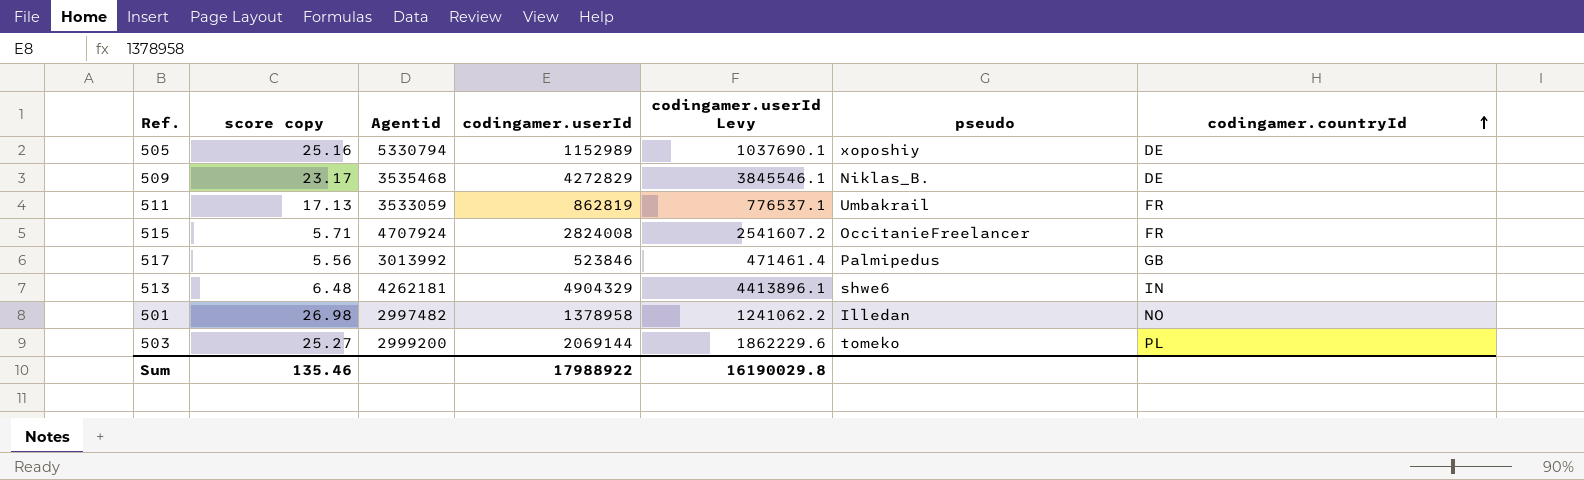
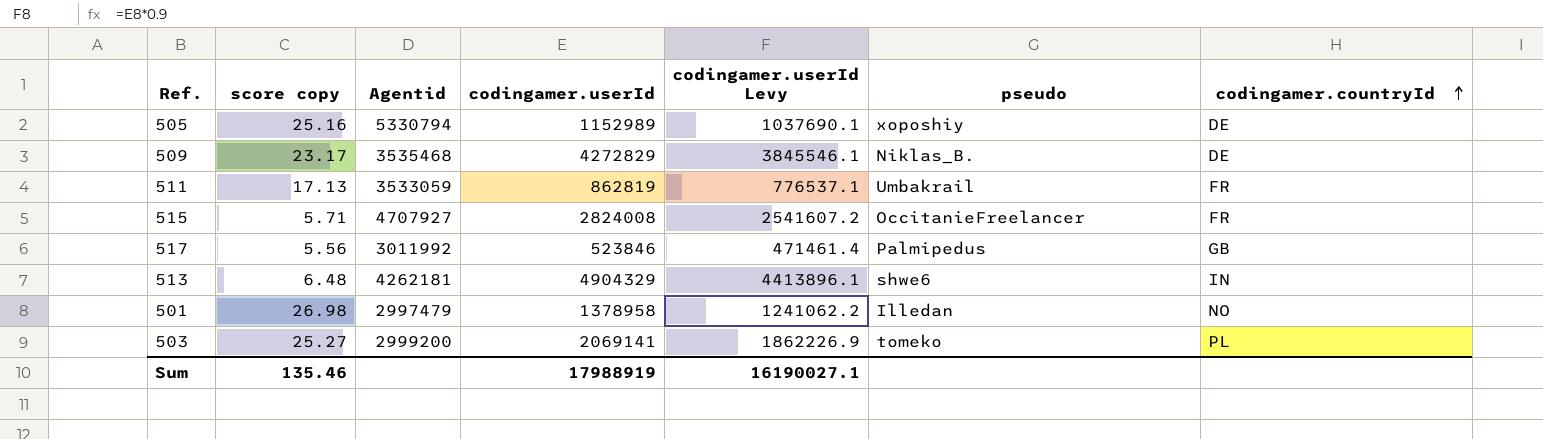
515 | Agentid: 4707924 -> 4707927
517 | Agentid: 3013992 -> 3011992
501 | Agentid: 2997482 -> 2997479
503 | codingamer.userId: 2069144 -> 2069141
503 | codingamer.userId Levy: 1862229.6 -> 1862226.9
Sum | codingamer.userId: 17988922 -> 17988919
Sum | codingamer.userId Levy: 16190029.8 -> 16190027.1

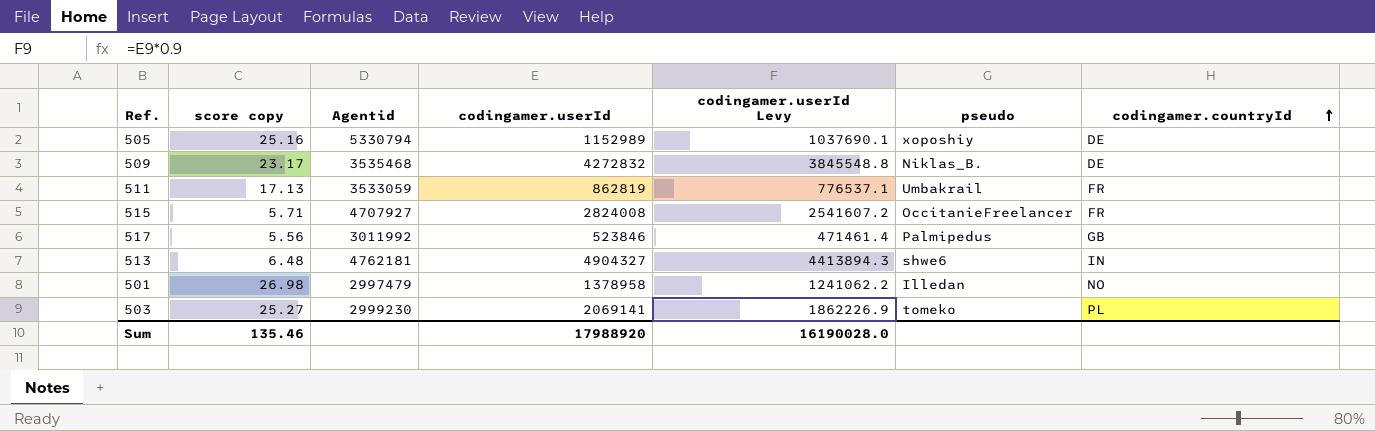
509 | codingamer.userId: 4272829 -> 4272832
509 | codingamer.userId Levy: 3845546.1 -> 3845548.8
513 | Agentid: 4262181 -> 4762181
513 | codingamer.userId: 4904329 -> 4904327
513 | codingamer.userId Levy: 4413896.1 -> 4413894.3
503 | Agentid: 2999200 -> 2999230
Sum | codingamer.userId: 17988919 -> 17988920
Sum | codingamer.userId Levy: 16190027.1 -> 16190028.0

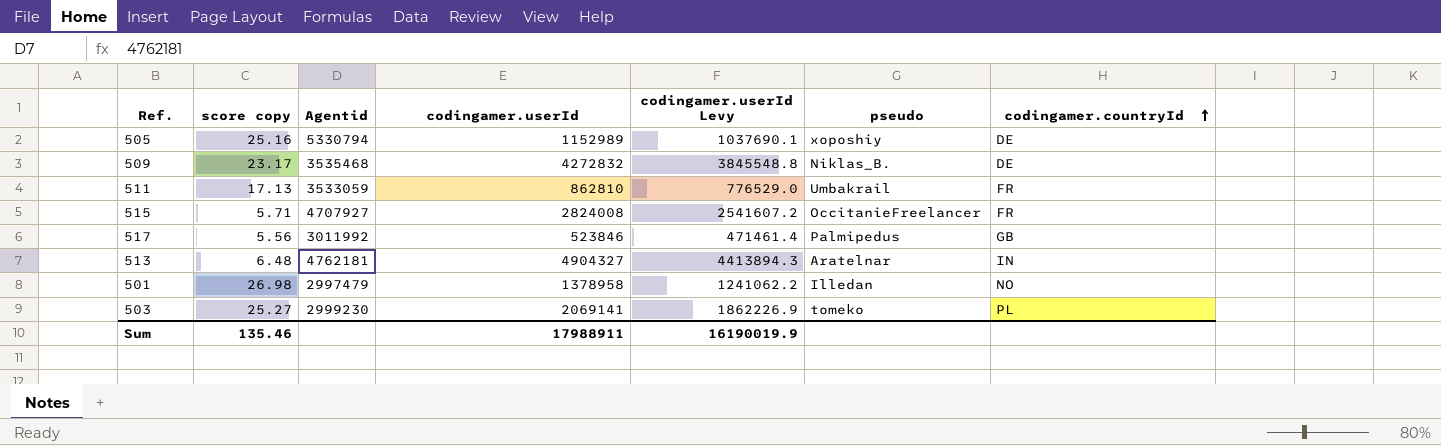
511 | codingamer.userId: 862819 -> 862810
511 | codingamer.userId Levy: 776537.1 -> 776529.0
513 | pseudo: shwe6 -> Aratelnar
Sum | codingamer.userId: 17988920 -> 17988911
Sum | codingamer.userId Levy: 16190028.0 -> 16190019.9

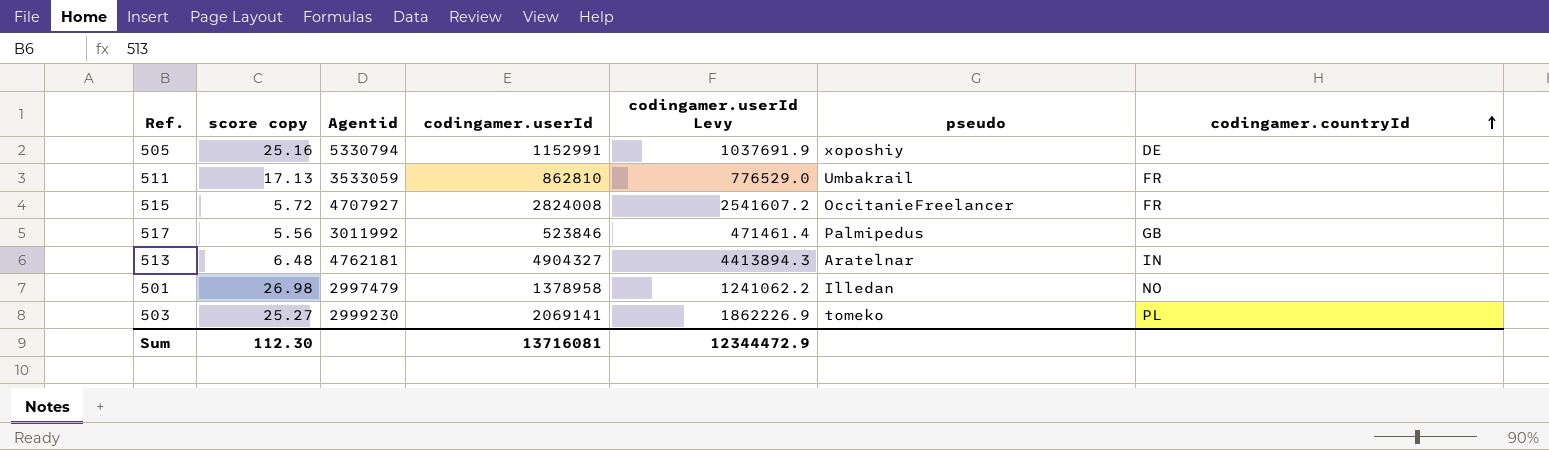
row 509: 23.17 | 3535468 | 4272832 | 3845548.8 | Niklas_B. | DE -> none
505 | codingamer.userId: 1152989 -> 1152991
505 | codingamer.userId Levy: 1037690.1 -> 1037691.9
515 | score copy: 5.71 -> 5.72
Sum | score copy: 135.46 -> 112.30
Sum | codingamer.userId: 17988911 -> 13716081
Sum | codingamer.userId Levy: 16190019.9 -> 12344472.9

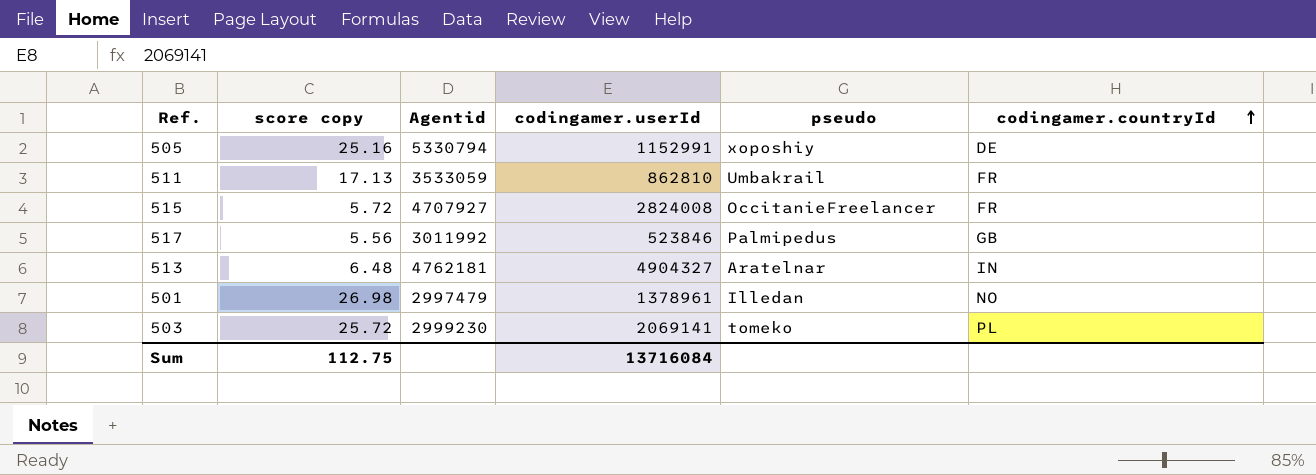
column codingamer.userId Levy | formula: [codingamer.userId] * 0.9 -> none
501 | codingamer.userId: 1378958 -> 1378961
503 | score copy: 25.27 -> 25.72
Sum | score copy: 112.30 -> 112.75
Sum | codingamer.userId: 13716081 -> 13716084

